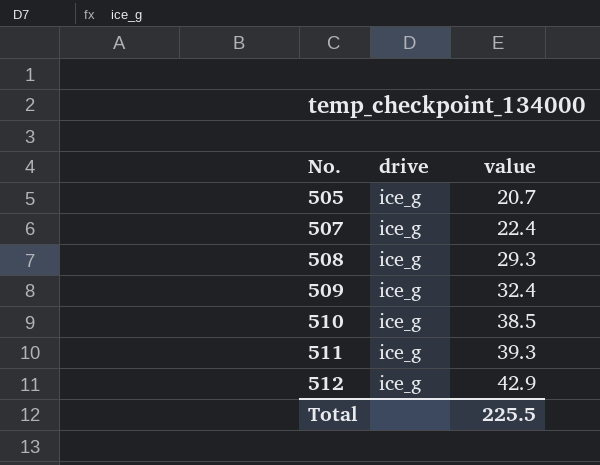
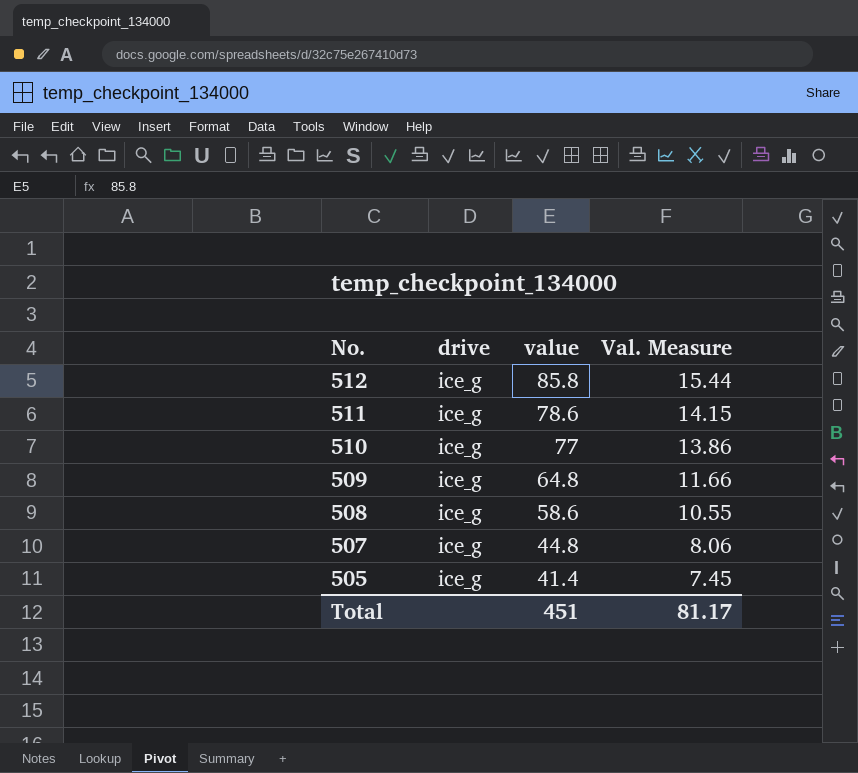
row order: No. ascending -> No. descending
column Val. Measure | formula: none -> [value] * 0.18
512 | value: 42.9 -> 85.8
511 | value: 39.3 -> 78.6
510 | value: 38.5 -> 77
509 | value: 32.4 -> 64.8
508 | value: 29.3 -> 58.6
507 | value: 22.4 -> 44.8
505 | value: 20.7 -> 41.4
Total | value: 225.5 -> 451

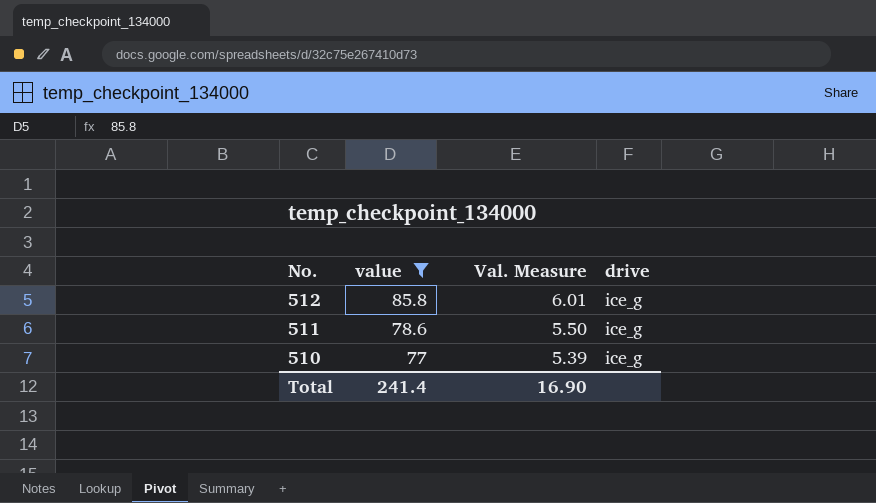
filter: none -> value >= 77
column Val. Measure | formula: [value] * 0.18 -> [value] * 0.07
column drive | position: 2 -> 4
Total | value: 451 -> 241.4
Total | Val. Measure: 81.17 -> 16.90

